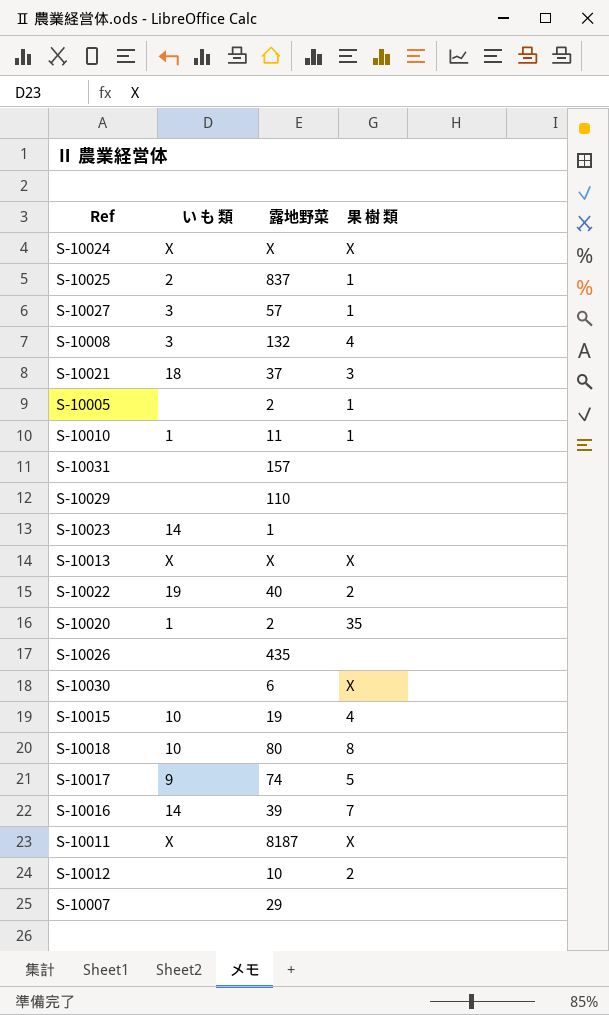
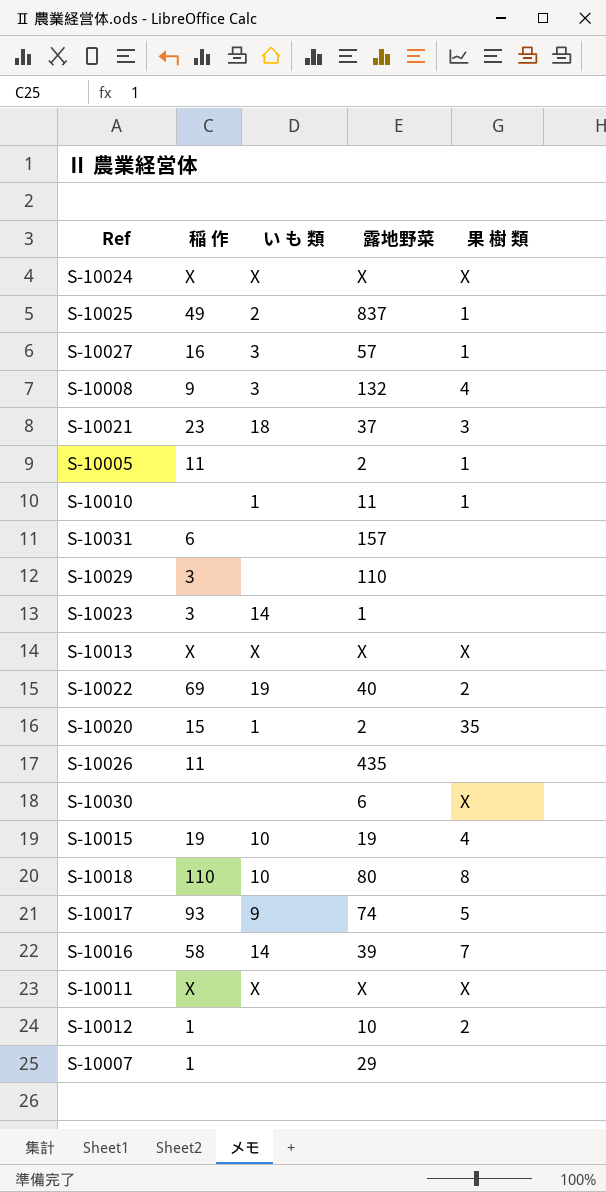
column 稲 作 | position: none -> 2
S-10011 | 露地野菜: 8187 -> X

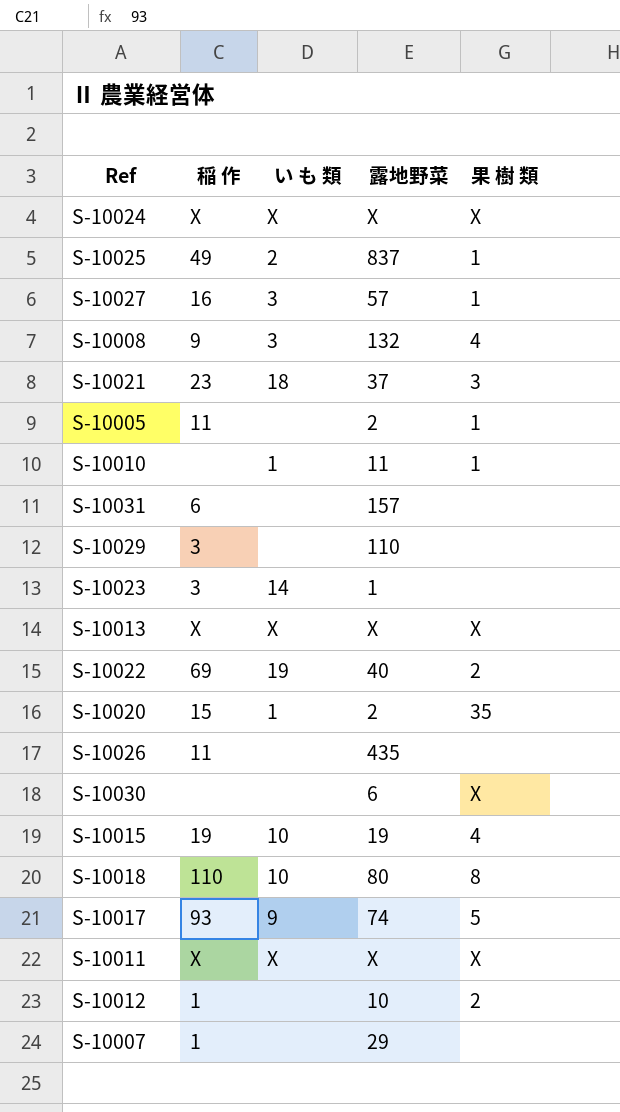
row S-10016: 58 | 14 | 39 | 7 -> none

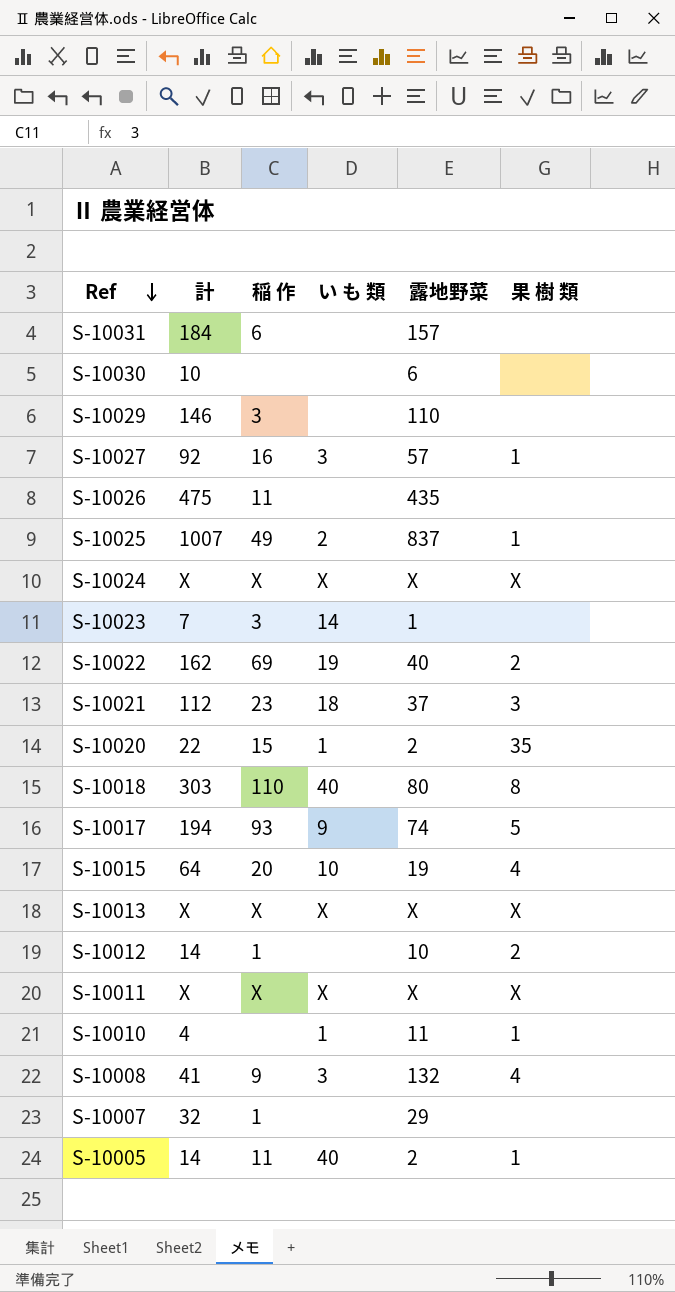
row order: none -> Ref descending
column 計 | position: none -> 2
S-10030 | 果 樹 類: X -> none
S-10018 | い も 類: 10 -> 40
S-10015 | 稲 作: 19 -> 20
S-10005 | い も 類: none -> 40

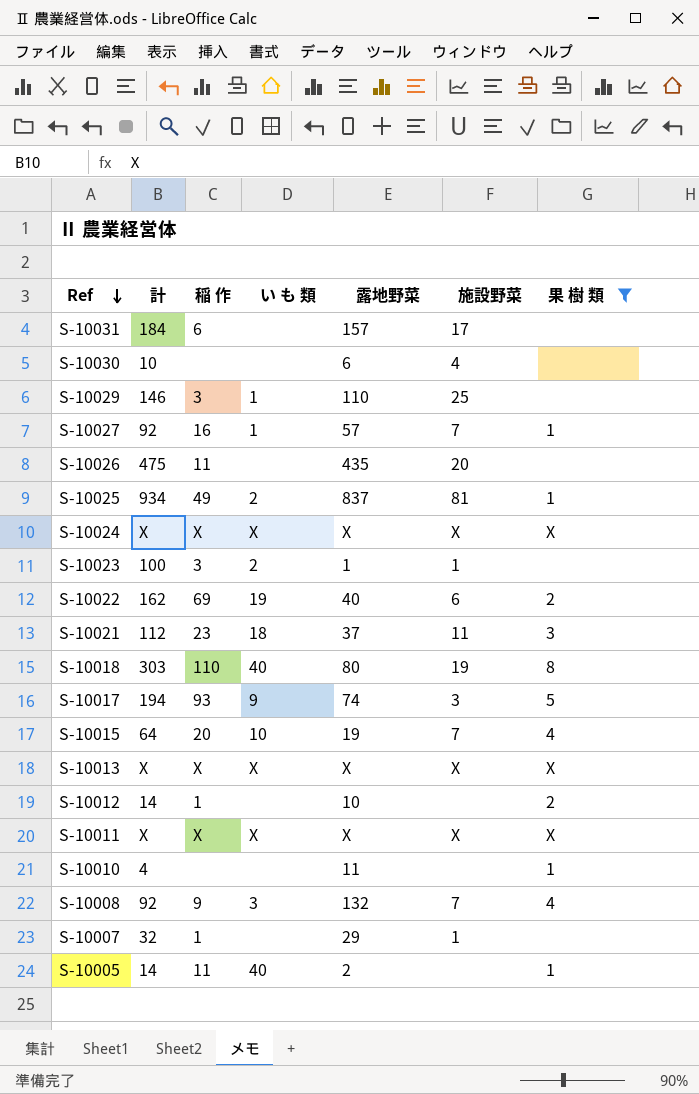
filter: none -> 果 樹 類 != 35
column 施設野菜 | position: none -> 6
S-10029 | い も 類: none -> 1
S-10027 | い も 類: 3 -> 1
S-10025 | 計: 1007 -> 934
S-10023 | 計: 7 -> 100
S-10023 | い も 類: 14 -> 2
S-10010 | い も 類: 1 -> none
S-10008 | 計: 41 -> 92

